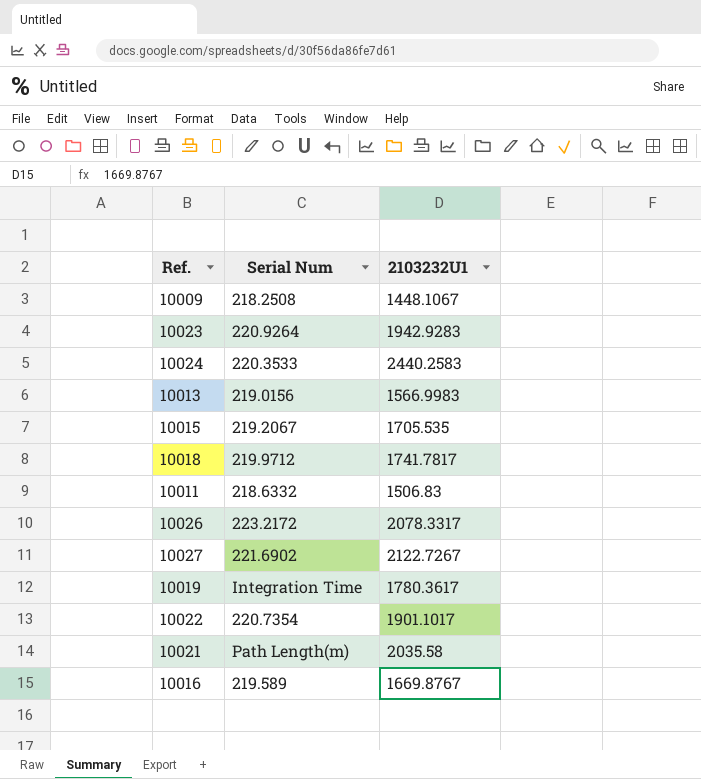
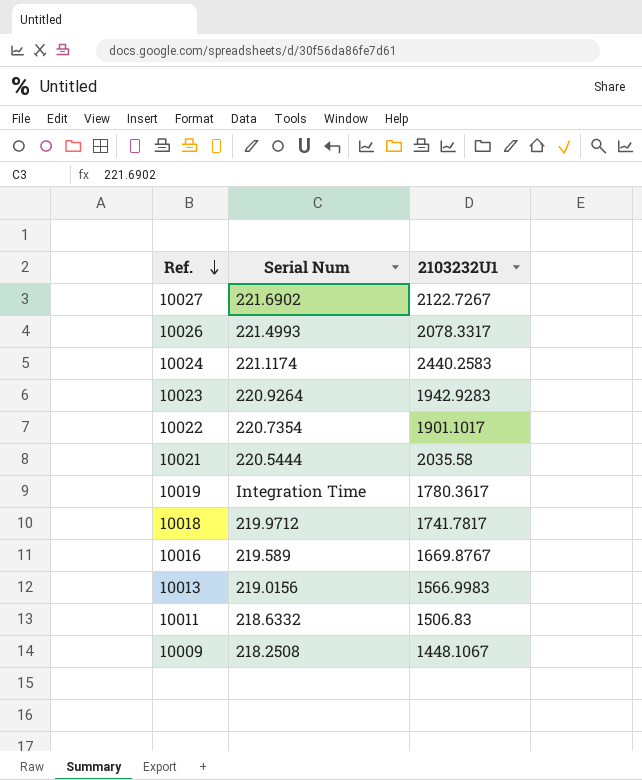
row order: none -> Ref. descending
row 10015: 219.2067 | 1705.535 -> none
10026 | Serial Num: 223.2172 -> 221.4993
10024 | Serial Num: 220.3533 -> 221.1174
10021 | Serial Num: Path Length(m) -> 220.5444

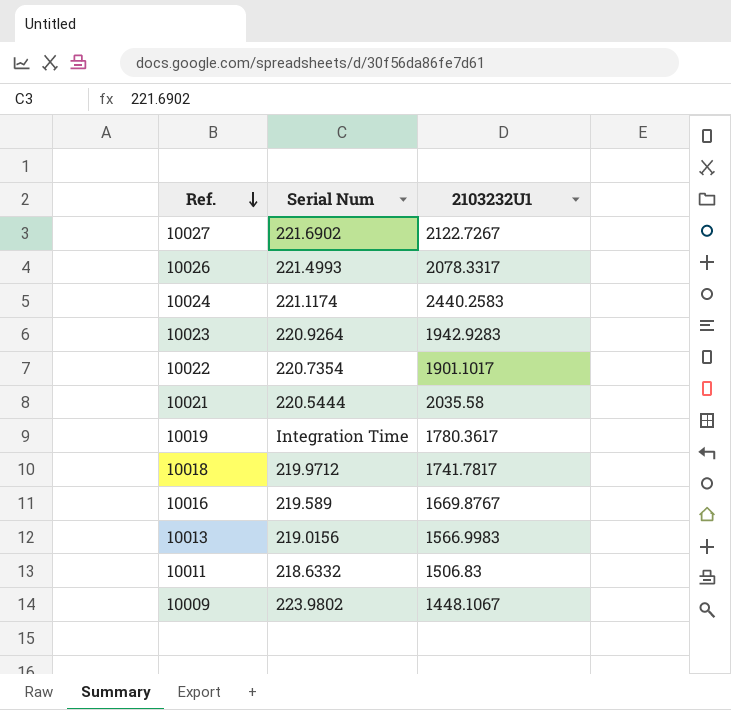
10009 | Serial Num: 218.2508 -> 223.9802

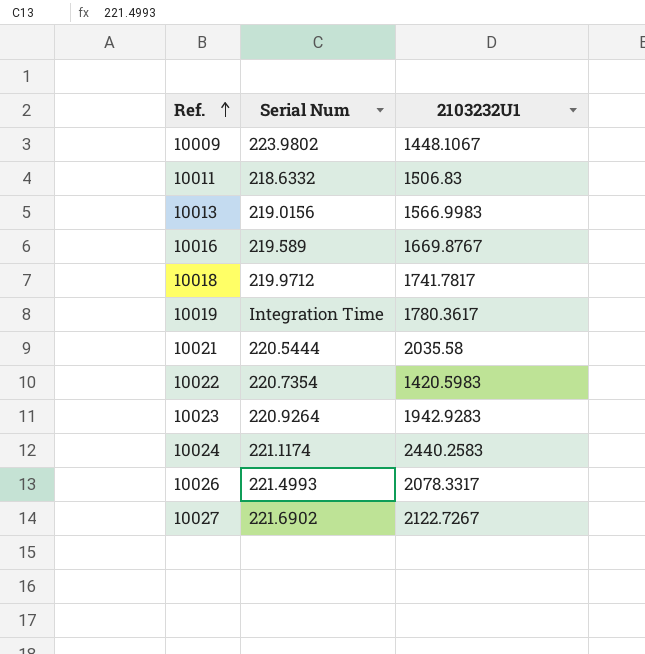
row order: Ref. descending -> Ref. ascending
10022 | 2103232U1: 1901.1017 -> 1420.5983

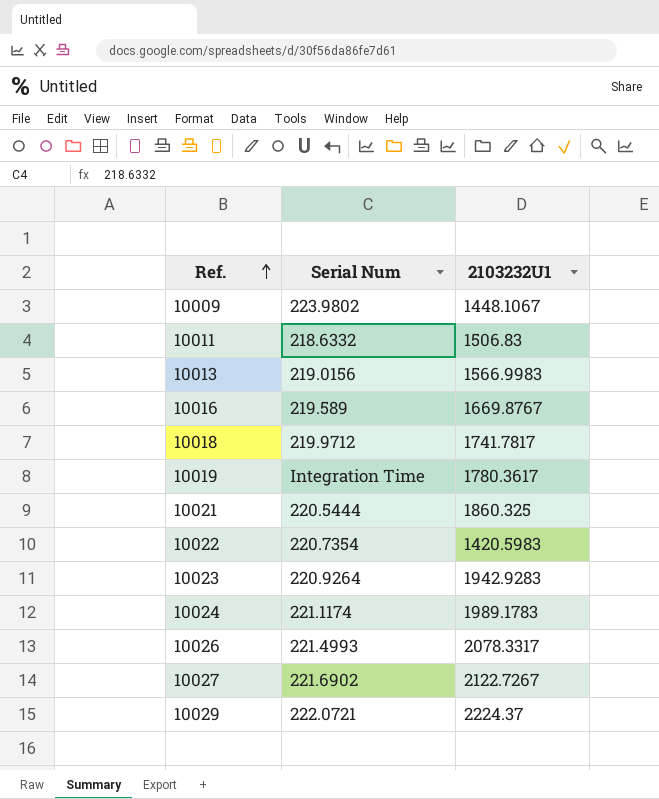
10021 | 2103232U1: 2035.58 -> 1860.325
10024 | 2103232U1: 2440.2583 -> 1989.1783
row 10029: none -> 222.0721 | 2224.37

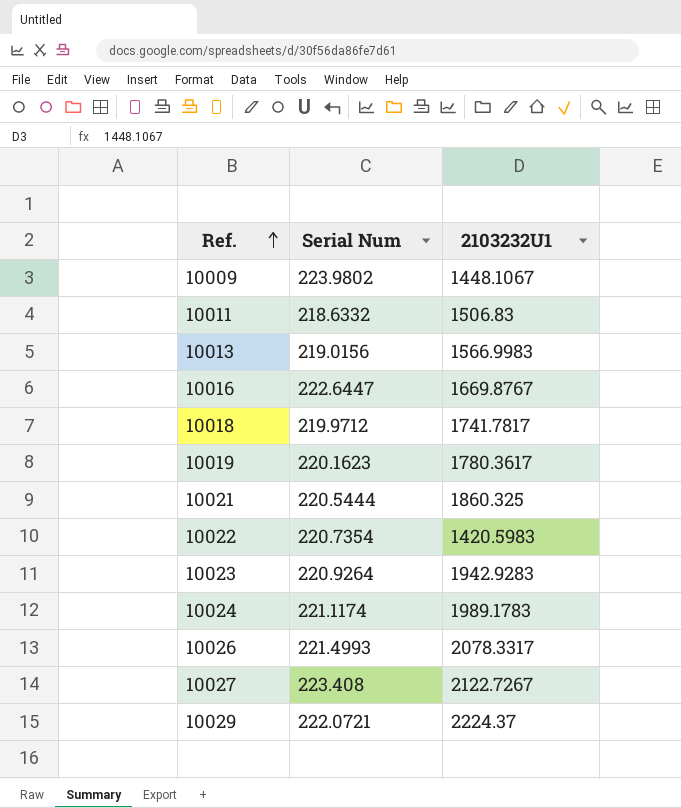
10016 | Serial Num: 219.589 -> 222.6447
10019 | Serial Num: Integration Time -> 220.1623
10027 | Serial Num: 221.6902 -> 223.408

